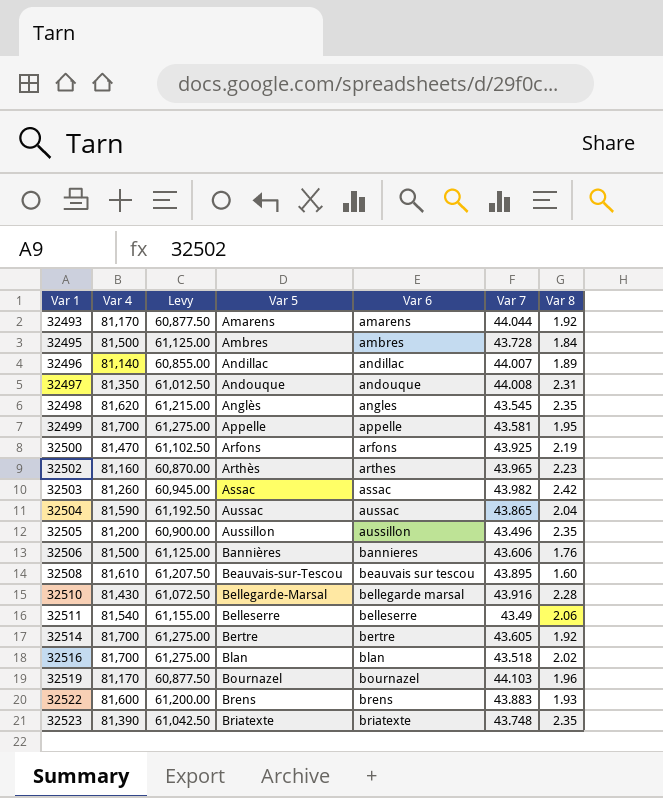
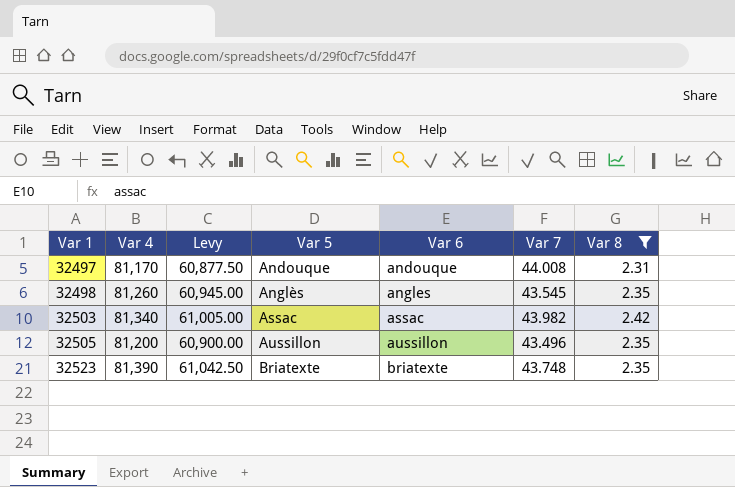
filter: none -> Var 8 >= 2.31
32497 | Var 4: 81,350 -> 81,170
32497 | Levy: 61,012.50 -> 60,877.50
32498 | Var 4: 81,620 -> 81,260
32498 | Levy: 61,215.00 -> 60,945.00
32503 | Var 4: 81,260 -> 81,340
32503 | Levy: 60,945.00 -> 61,005.00

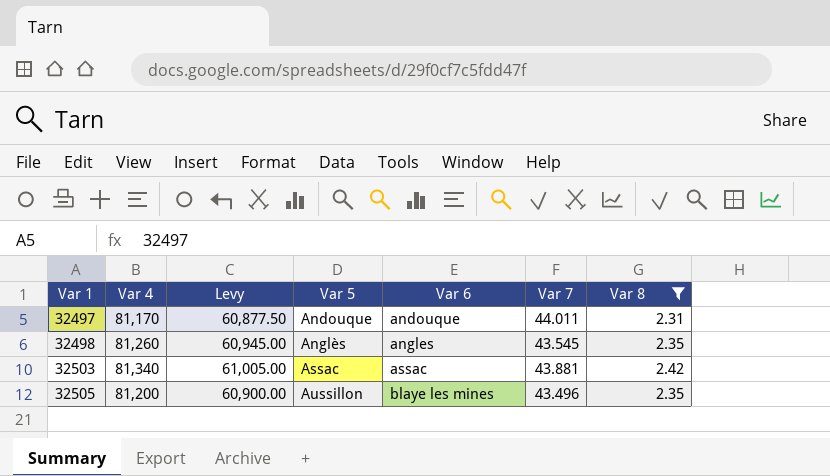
row 32523: 81,390 | 61,042.50 | Briatexte | briatexte | 43.748 | 2.35 -> none
32497 | Var 7: 44.008 -> 44.011
32503 | Var 7: 43.982 -> 43.881
32505 | Var 6: aussillon -> blaye les mines

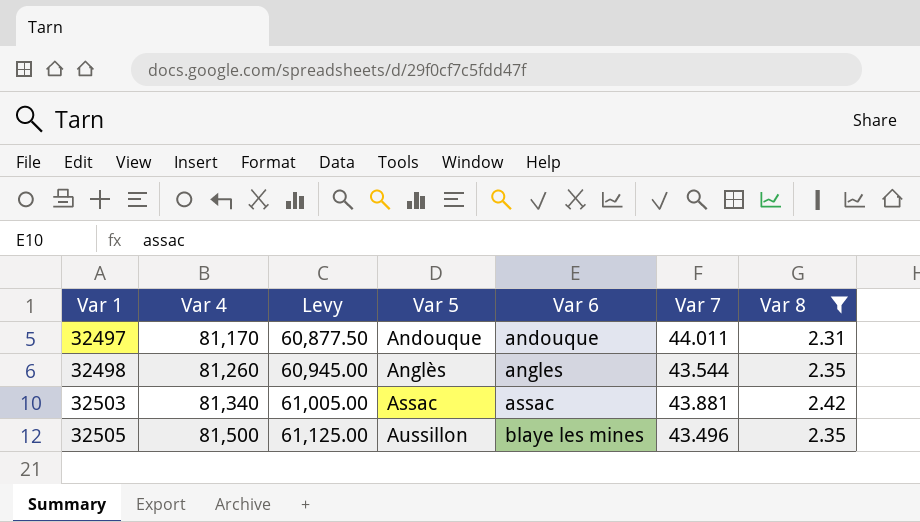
32498 | Var 7: 43.545 -> 43.544
32505 | Var 4: 81,200 -> 81,500
32505 | Levy: 60,900.00 -> 61,125.00

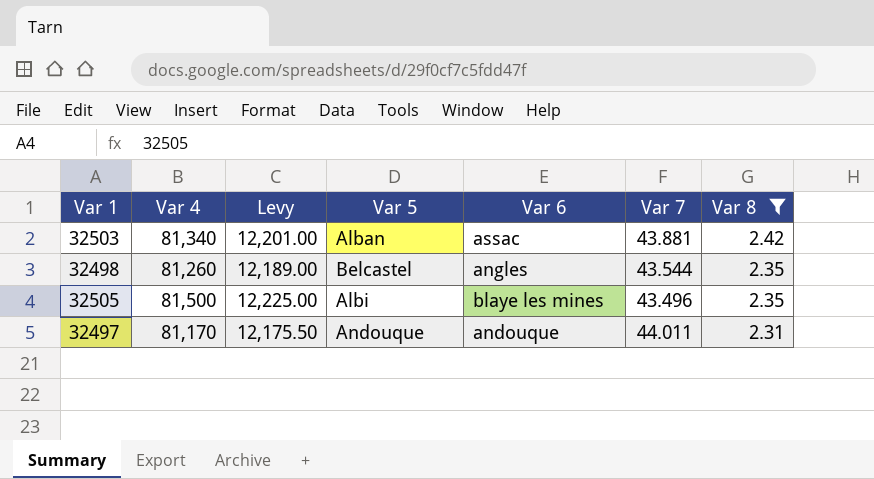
row order: Var 1 ascending -> Var 8 descending
column Levy | formula: [Var 4] * 0.75 -> [Var 4] * 0.15
32503 | Var 5: Assac -> Alban
32498 | Var 5: Anglès -> Belcastel
32505 | Var 5: Aussillon -> Albi

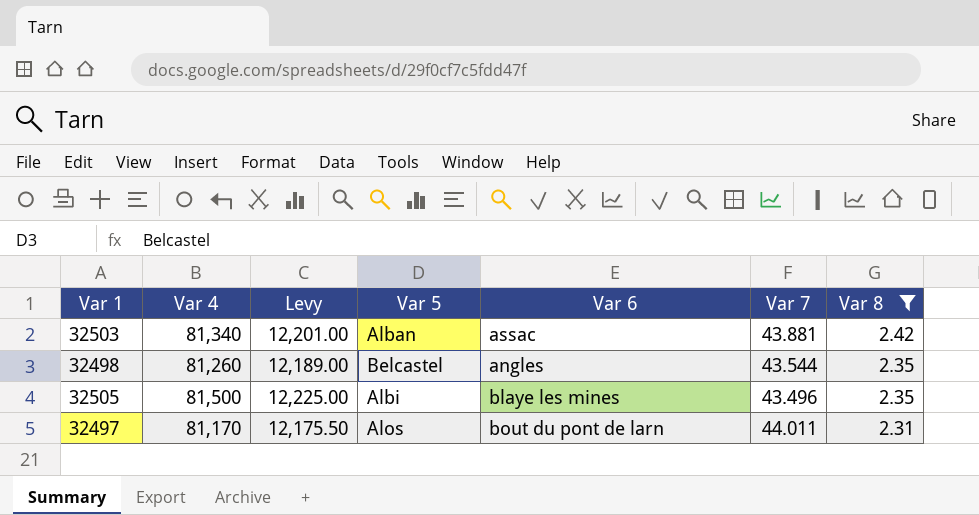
32497 | Var 5: Andouque -> Alos
32497 | Var 6: andouque -> bout du pont de larn

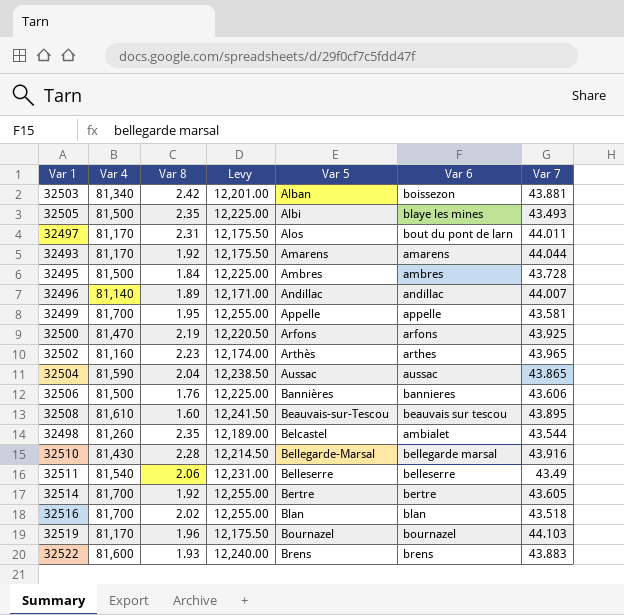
filter: Var 8 >= 2.31 -> none
row order: Var 8 descending -> Var 5 ascending
column Var 8 | position: 7 -> 3
32503 | Var 6: assac -> boissezon
32505 | Var 7: 43.496 -> 43.493
32498 | Var 6: angles -> ambialet

